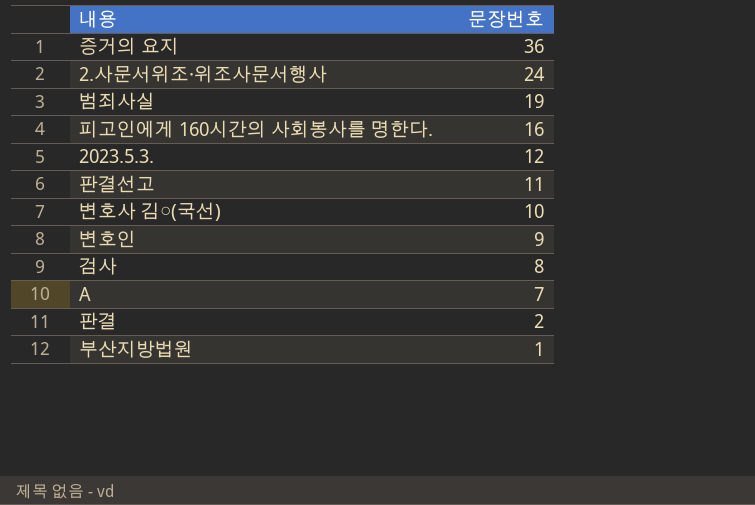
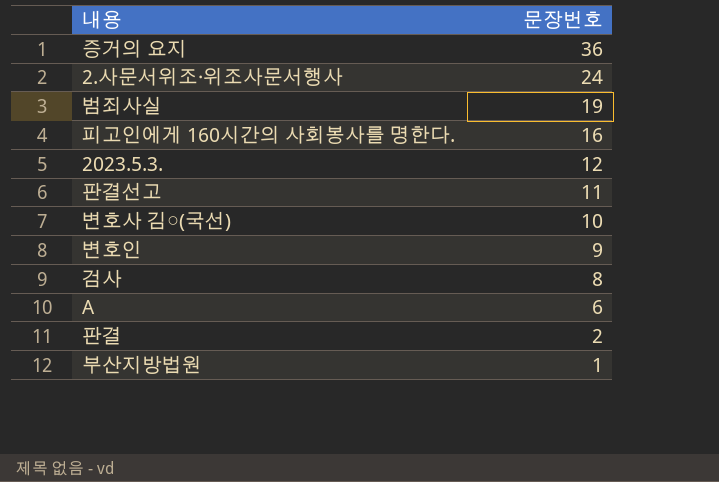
A | 문장번호: 7 -> 6

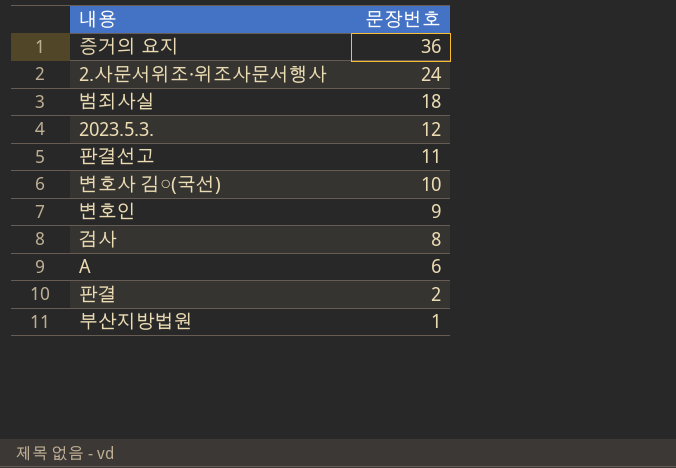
row 피고인에게 160시간의 사회봉사를 명한다.: 16 -> none
범죄사실 | 문장번호: 19 -> 18

